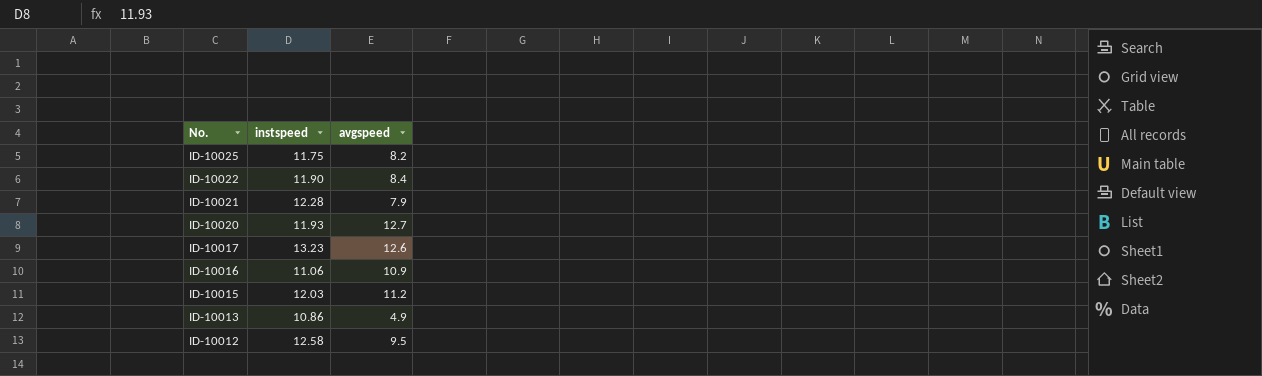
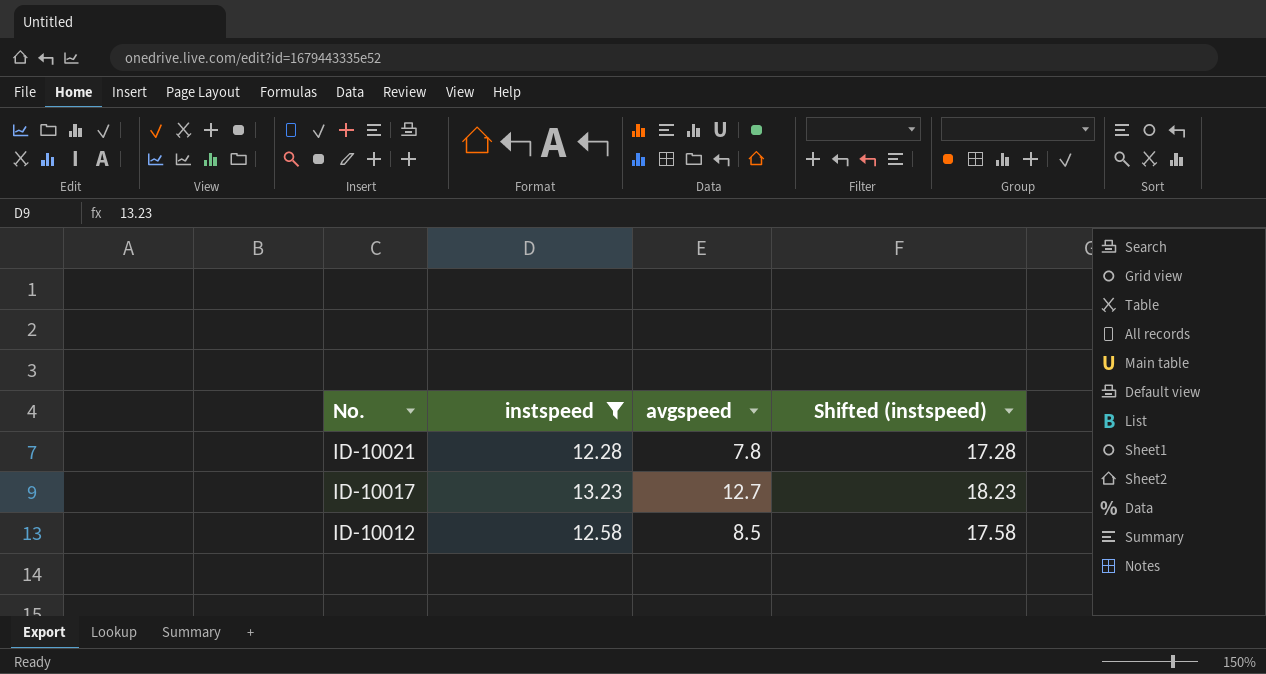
filter: none -> instspeed >= 12.28
column Shifted (instspeed) | formula: none -> [instspeed] + 5
ID-10021 | avgspeed: 7.9 -> 7.8
ID-10017 | avgspeed: 12.6 -> 12.7
ID-10012 | avgspeed: 9.5 -> 8.5

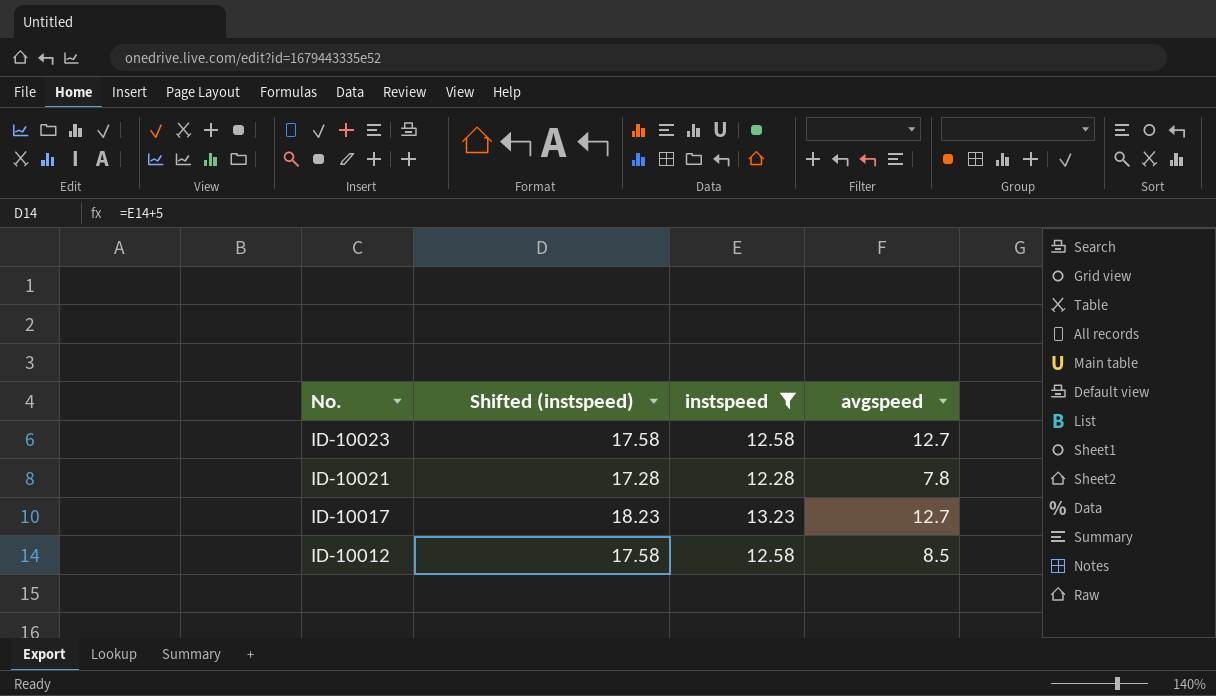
column Shifted (instspeed) | position: 4 -> 2
row ID-10023: none -> 17.58 | 12.58 | 12.7

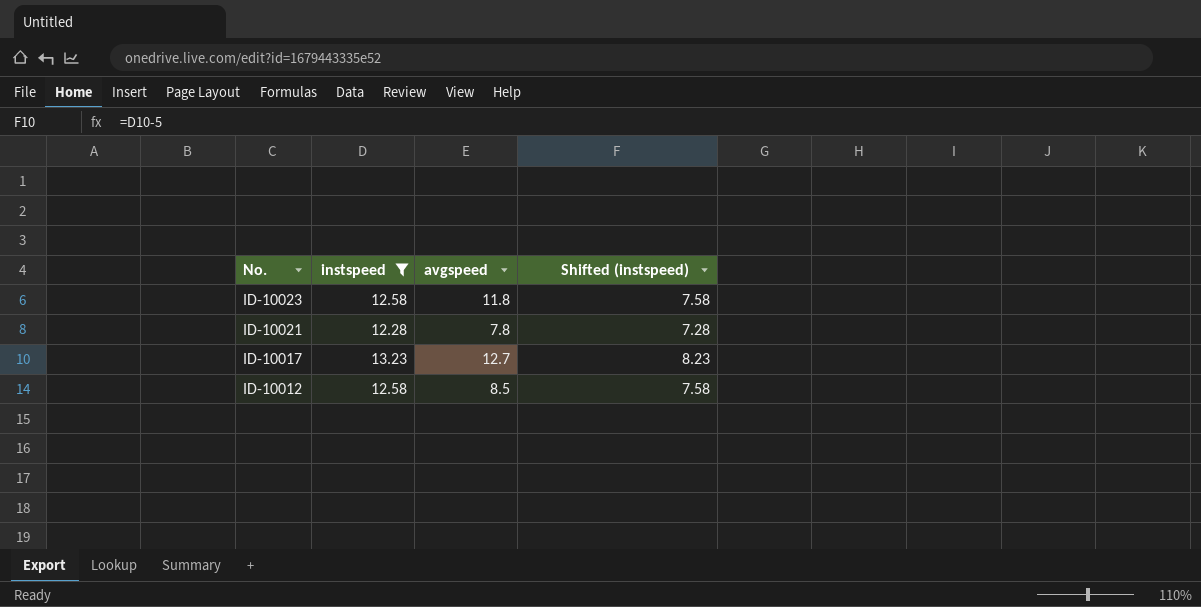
column Shifted (instspeed) | formula: [instspeed] + 5 -> [instspeed] - 5
column Shifted (instspeed) | position: 2 -> 4
ID-10023 | avgspeed: 12.7 -> 11.8

